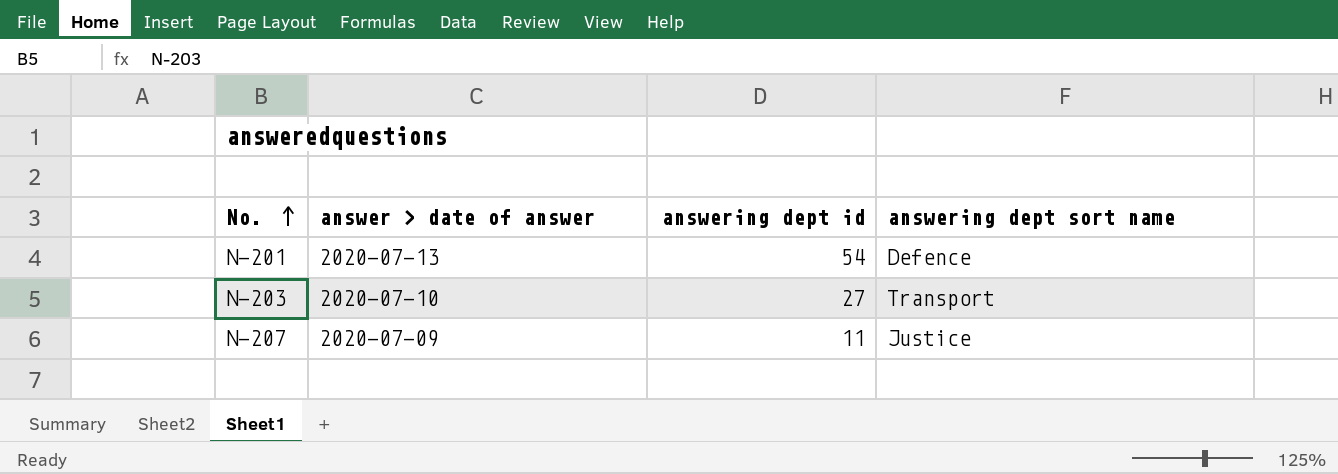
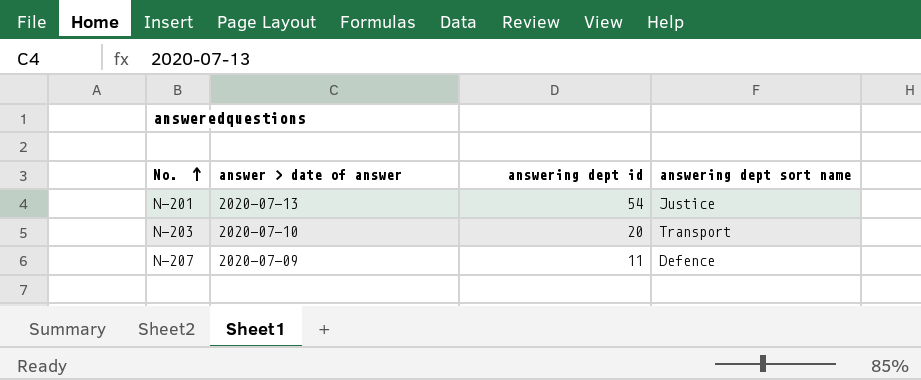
N-201 | answering dept sort name: Defence -> Justice
N-203 | answering dept id: 27 -> 20
N-207 | answering dept sort name: Justice -> Defence

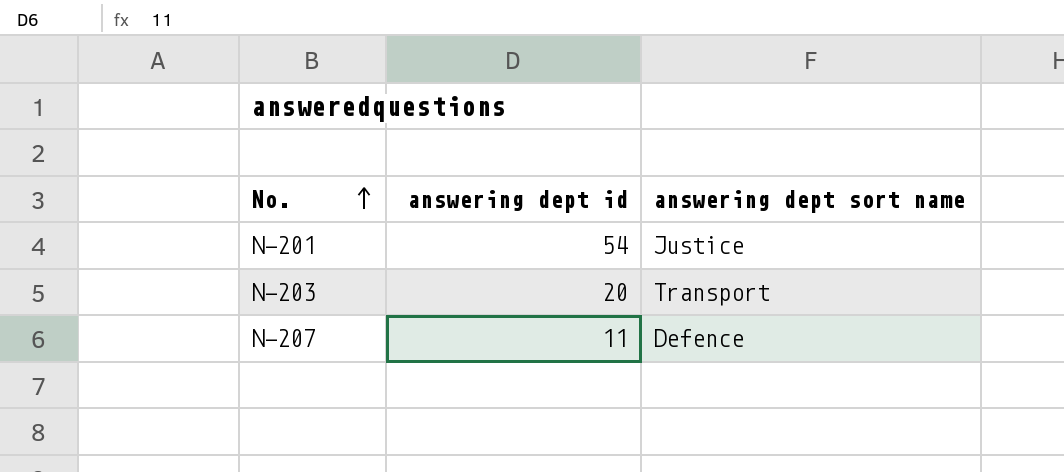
column answer > date of answer | position: 2 -> none

